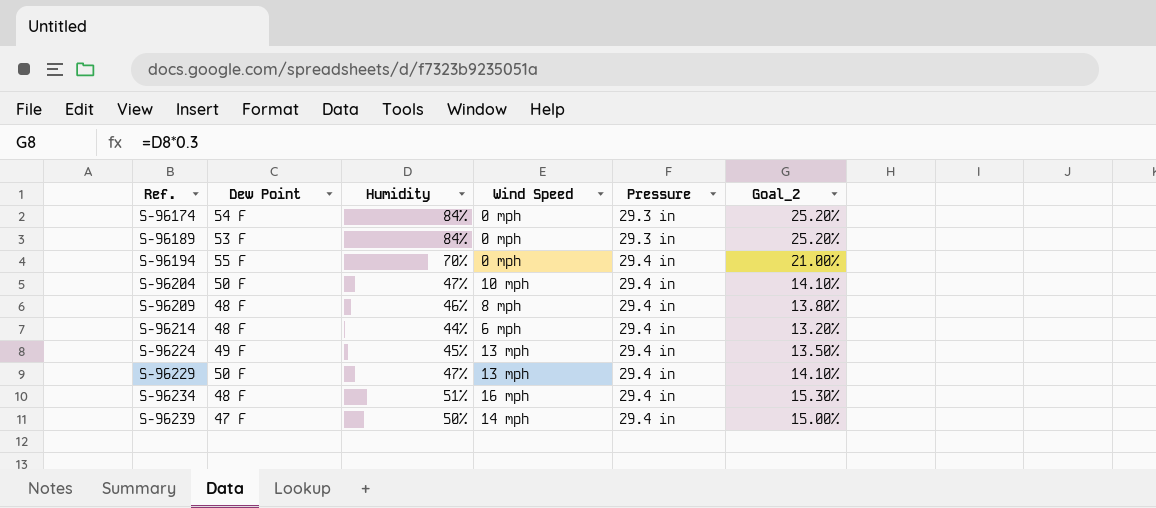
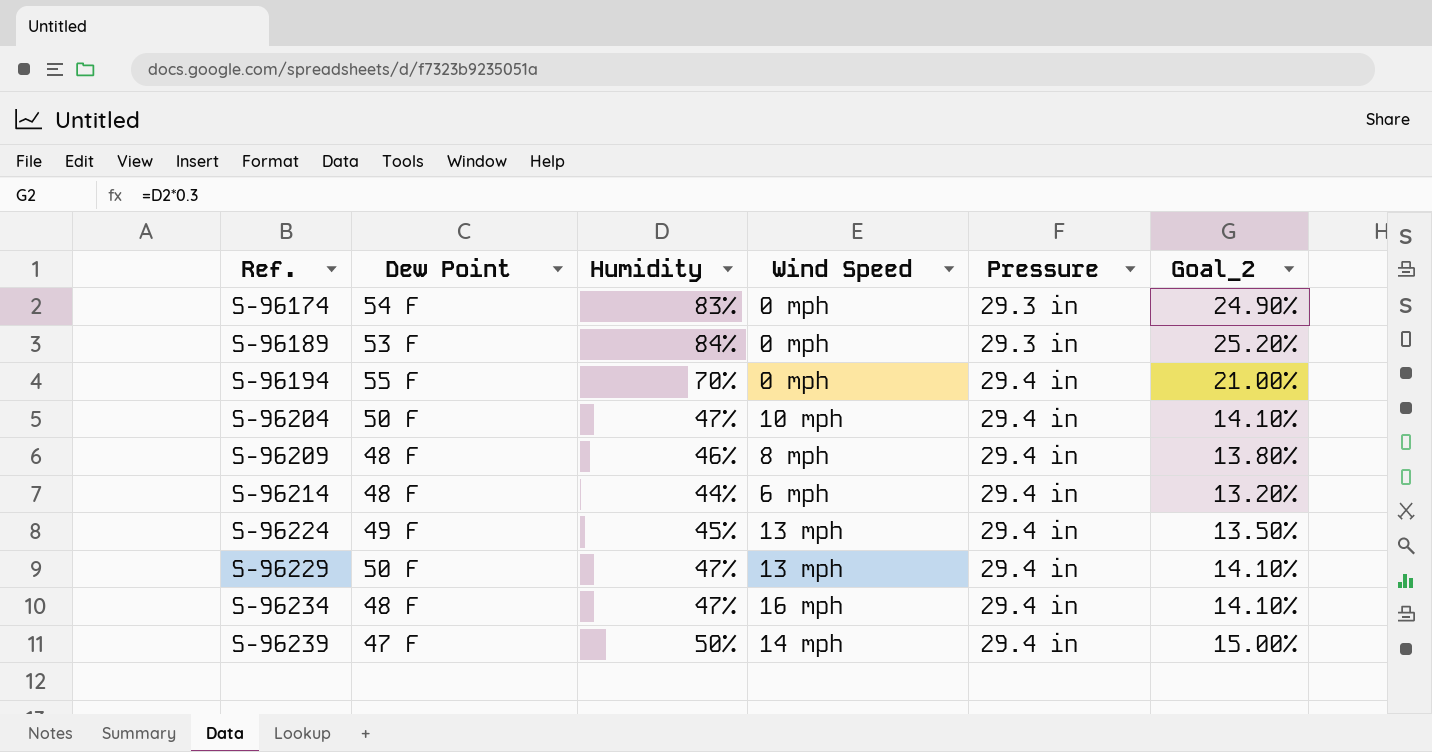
S-96174 | Humidity: 84% -> 83%
S-96174 | Goal_2: 25.20% -> 24.90%
S-96234 | Humidity: 51% -> 47%
S-96234 | Goal_2: 15.30% -> 14.10%

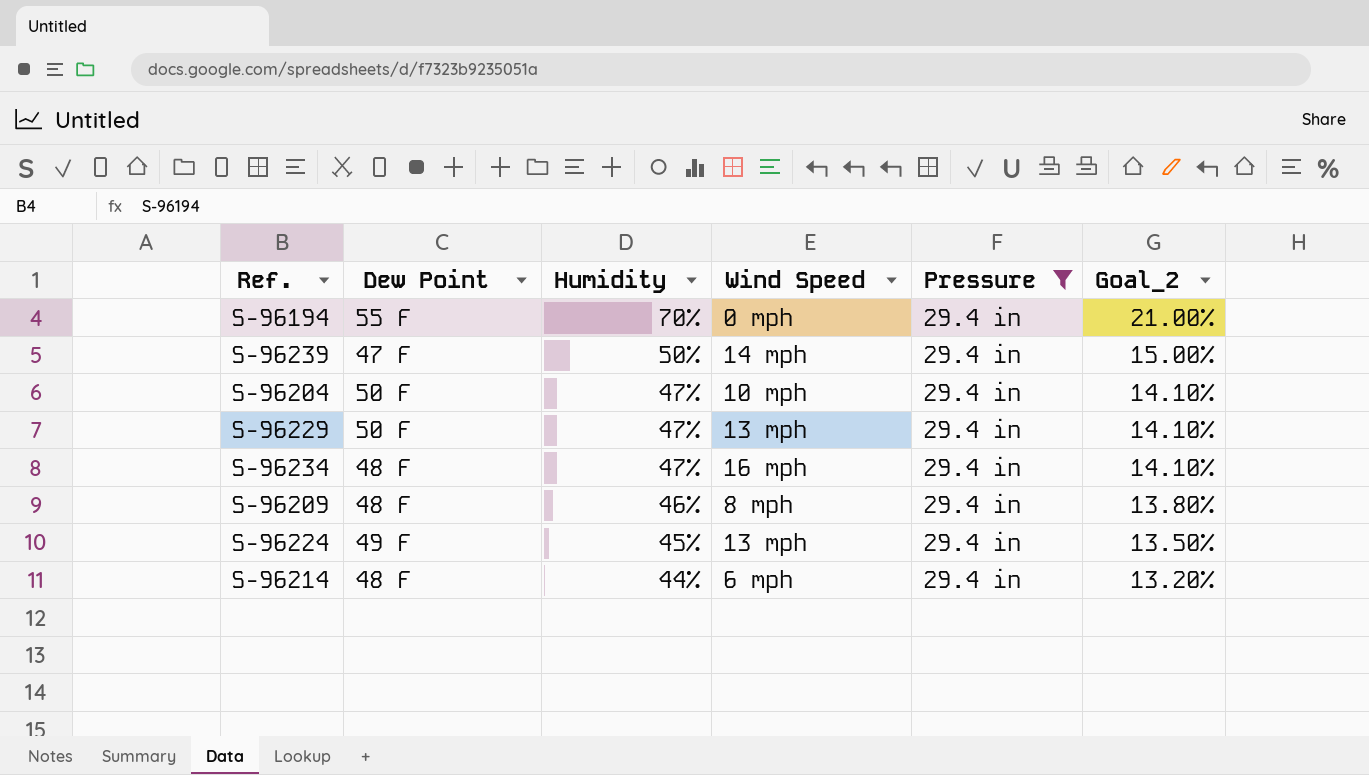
filter: none -> Pressure = 29.4 in
row order: Ref. ascending -> Humidity descending

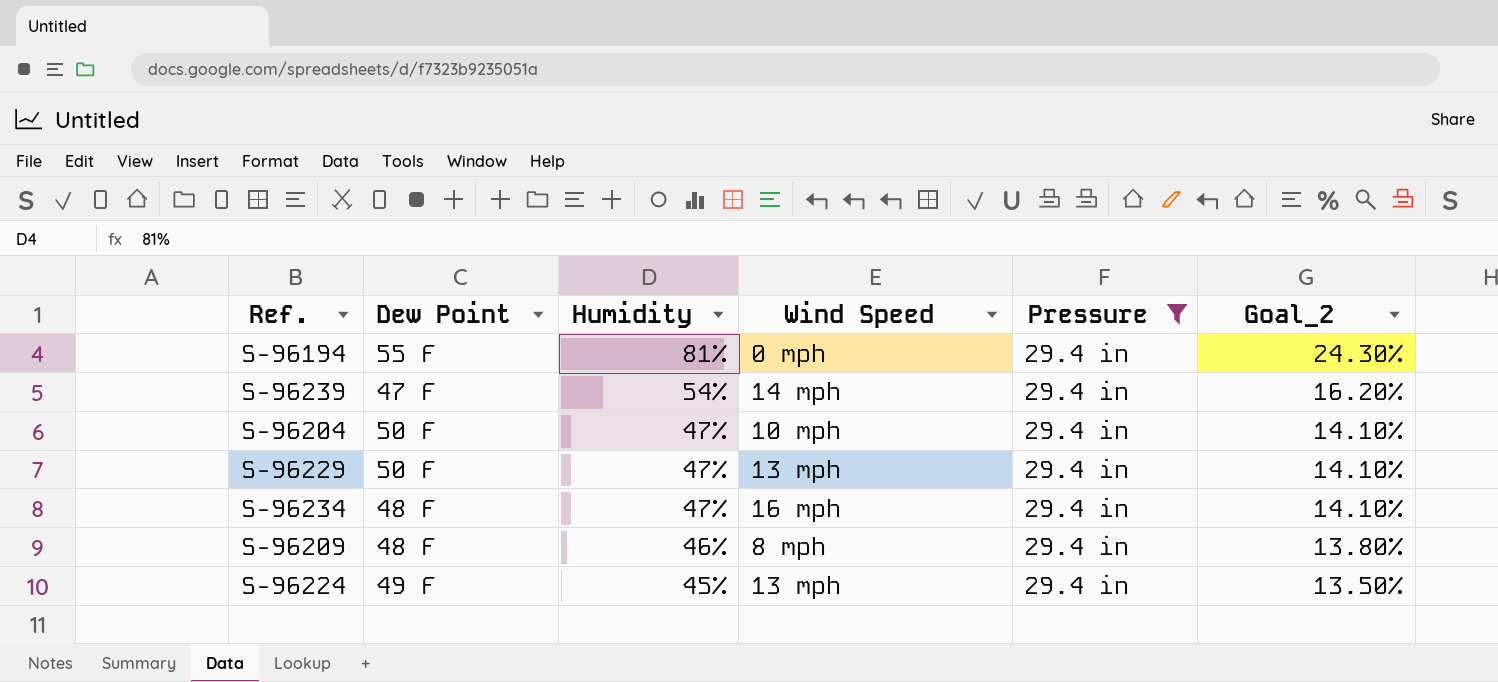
row S-96214: 48 F | 44% | 6 mph | 29.4 in | 13.20% -> none
S-96194 | Humidity: 70% -> 81%
S-96194 | Goal_2: 21.00% -> 24.30%
S-96239 | Humidity: 50% -> 54%
S-96239 | Goal_2: 15.00% -> 16.20%

